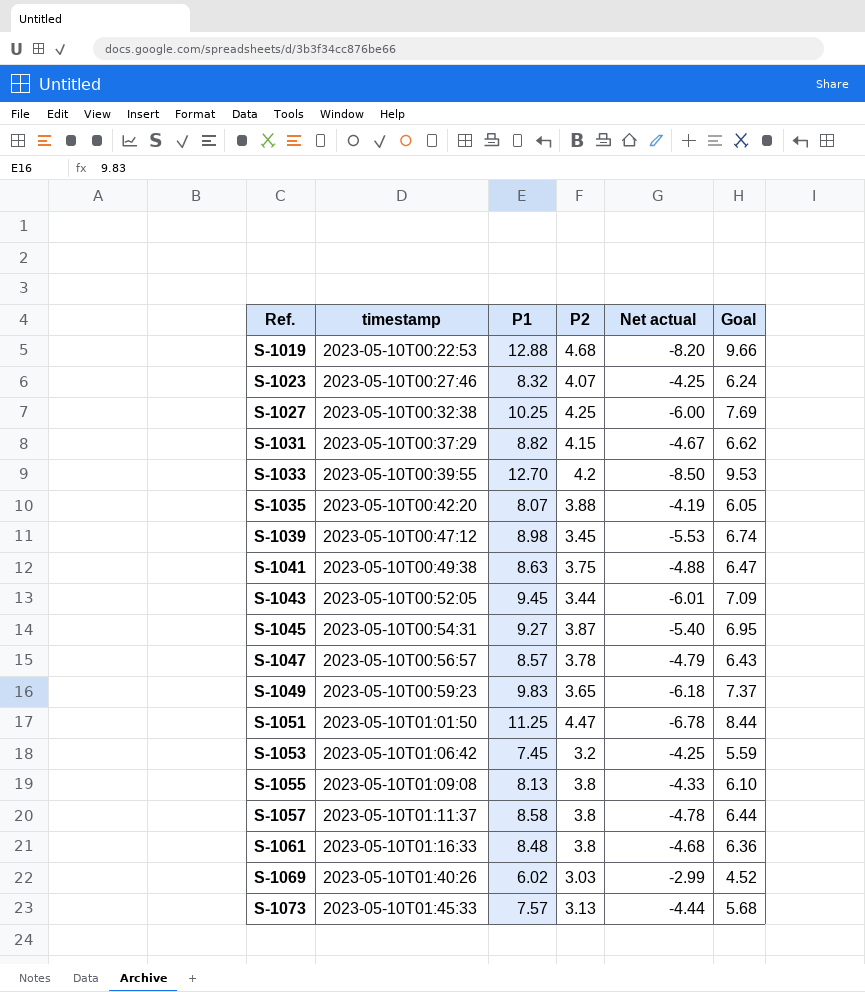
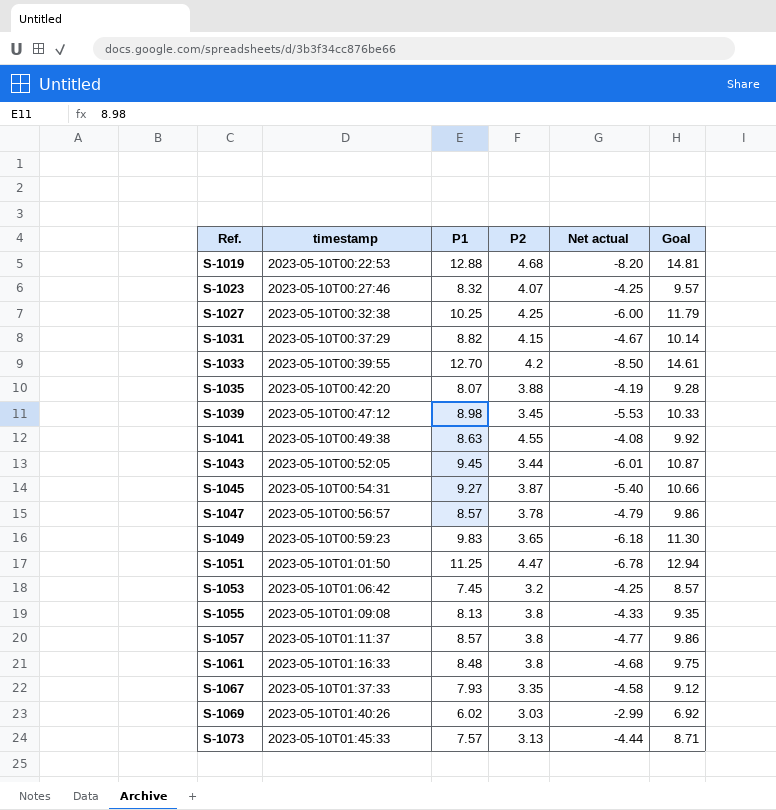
column Goal | formula: [P1] * 0.75 -> [P1] * 1.15
S-1041 | P2: 3.75 -> 4.55
S-1041 | Net actual: -4.88 -> -4.08
S-1057 | P1: 8.58 -> 8.57
S-1057 | Net actual: -4.78 -> -4.77
row S-1067: none -> 2023-05-10T01:37:33 | 7.93 | 3.35 | -4.58 | 9.12

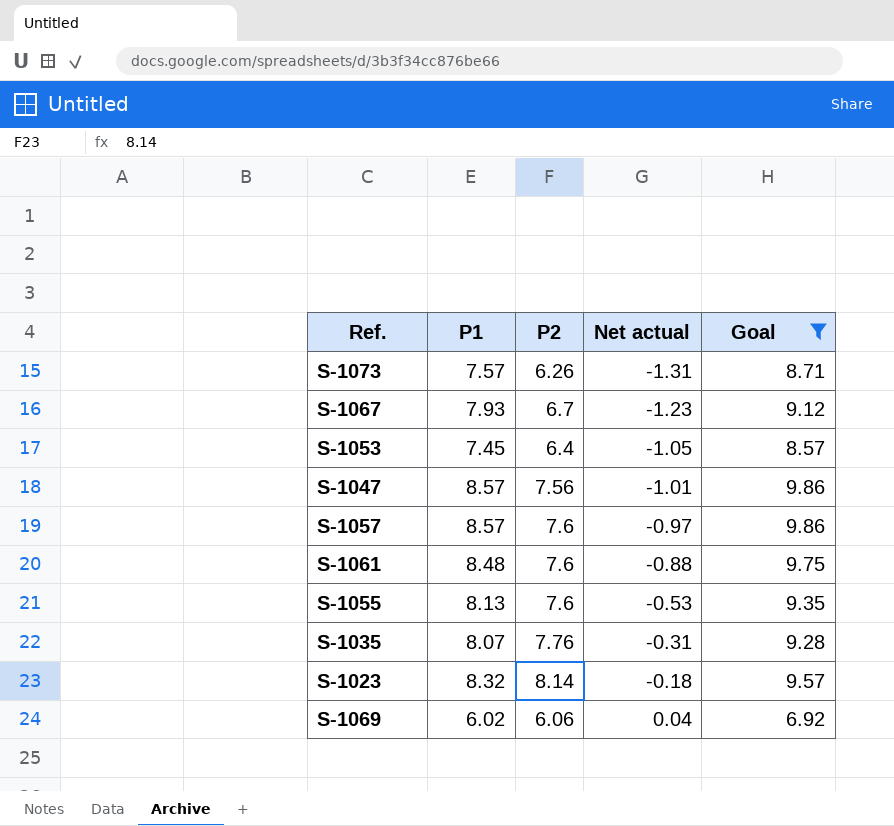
filter: none -> Goal <= 9.86
row order: Ref. ascending -> Net actual ascending
column timestamp | position: 2 -> none
S-1073 | P2: 3.13 -> 6.26
S-1073 | Net actual: -4.44 -> -1.31
S-1067 | P2: 3.35 -> 6.7
S-1067 | Net actual: -4.58 -> -1.23
S-1053 | P2: 3.2 -> 6.4
S-1053 | Net actual: -4.25 -> -1.05
S-1047 | P2: 3.78 -> 7.56
S-1047 | Net actual: -4.79 -> -1.01
S-1057 | P2: 3.8 -> 7.6
S-1057 | Net actual: -4.77 -> -0.97
S-1061 | P2: 3.8 -> 7.6
S-1061 | Net actual: -4.68 -> -0.88
S-1055 | P2: 3.8 -> 7.6
S-1055 | Net actual: -4.33 -> -0.53
S-1035 | P2: 3.88 -> 7.76
S-1035 | Net actual: -4.19 -> -0.31
S-1023 | P2: 4.07 -> 8.14
S-1023 | Net actual: -4.25 -> -0.18
S-1069 | P2: 3.03 -> 6.06
S-1069 | Net actual: -2.99 -> 0.04

